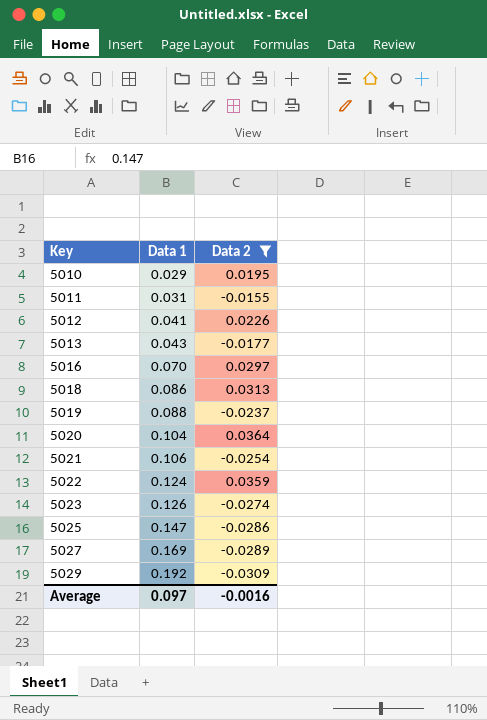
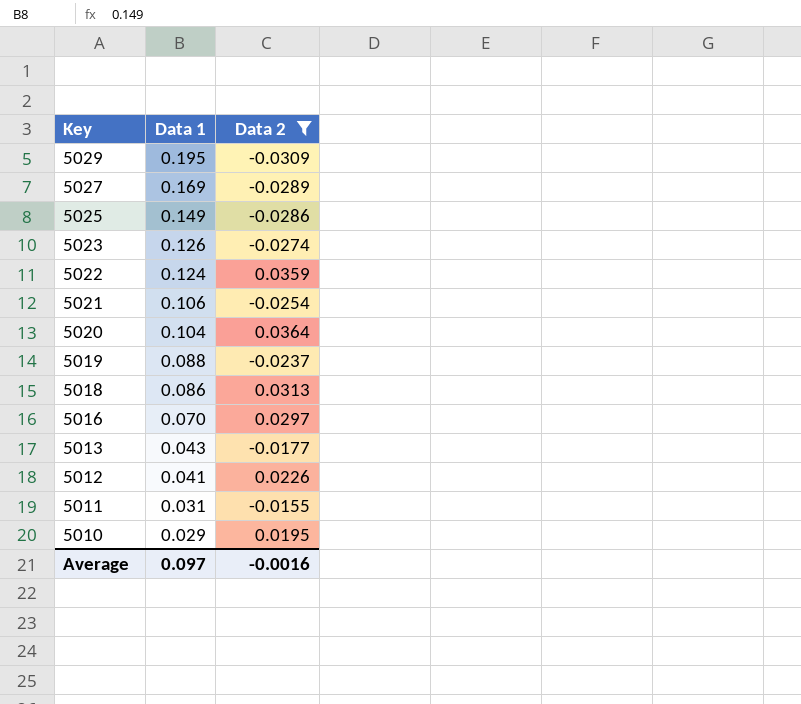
row order: Key ascending -> Key descending
5029 | Data 1: 0.192 -> 0.195
5025 | Data 1: 0.147 -> 0.149

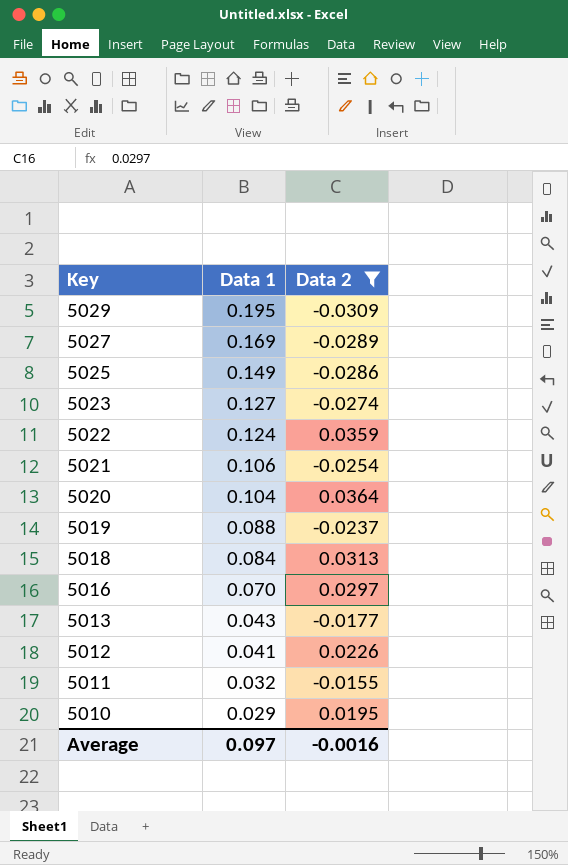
5023 | Data 1: 0.126 -> 0.127
5018 | Data 1: 0.086 -> 0.084
5011 | Data 1: 0.031 -> 0.032

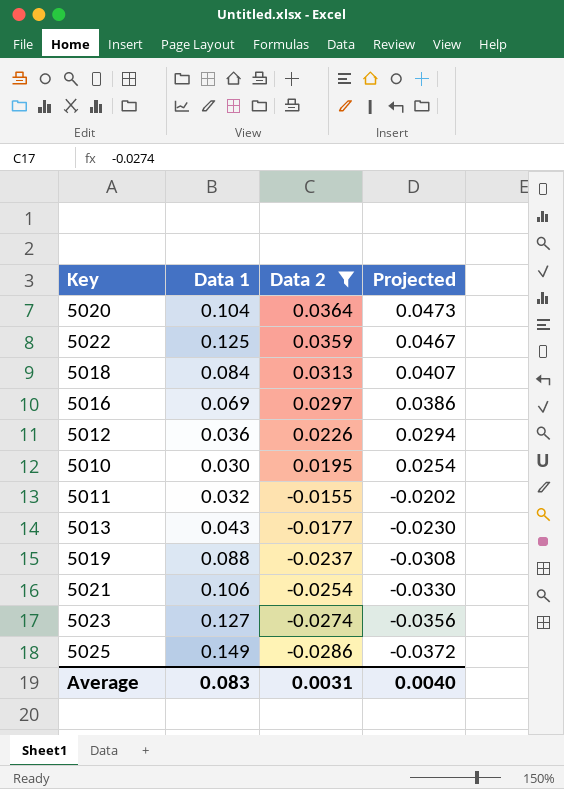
row order: Key descending -> Data 2 descending
column Projected | formula: none -> [Data 2] * 1.3
row 5029: 0.195 | -0.0309 -> none
row 5027: 0.169 | -0.0289 -> none
5022 | Data 1: 0.124 -> 0.125
5016 | Data 1: 0.070 -> 0.069
5012 | Data 1: 0.041 -> 0.036
5010 | Data 1: 0.029 -> 0.030
Average | Data 1: 0.097 -> 0.083
Average | Data 2: -0.0016 -> 0.0031

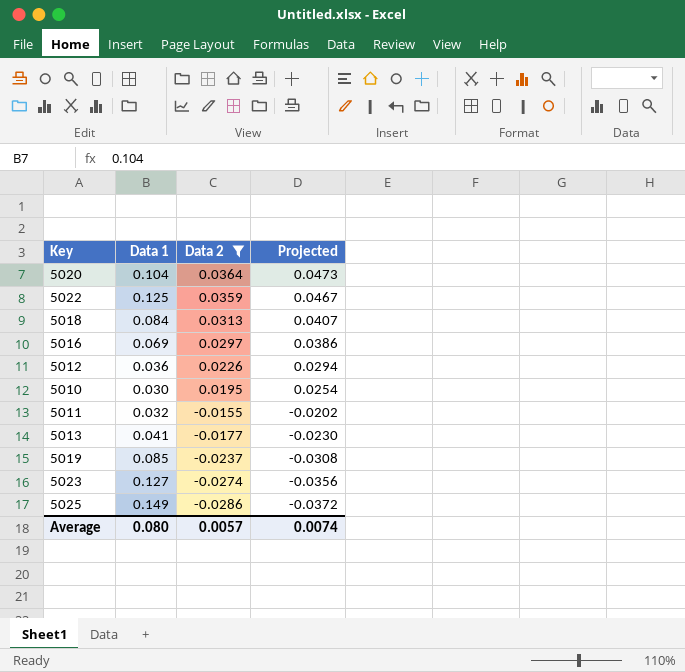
row 5021: 0.106 | -0.0254 | -0.0330 -> none
5013 | Data 1: 0.043 -> 0.041
5019 | Data 1: 0.088 -> 0.085
Average | Data 1: 0.083 -> 0.080
Average | Data 2: 0.0031 -> 0.0057
Average | Projected: 0.0040 -> 0.0074

